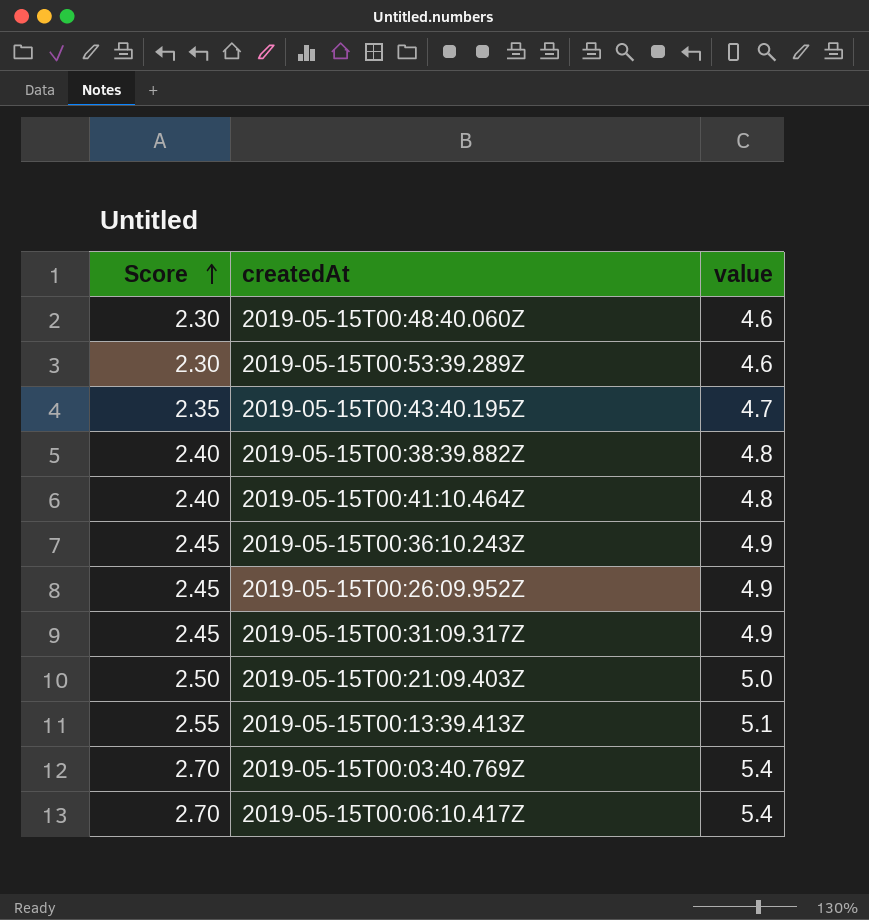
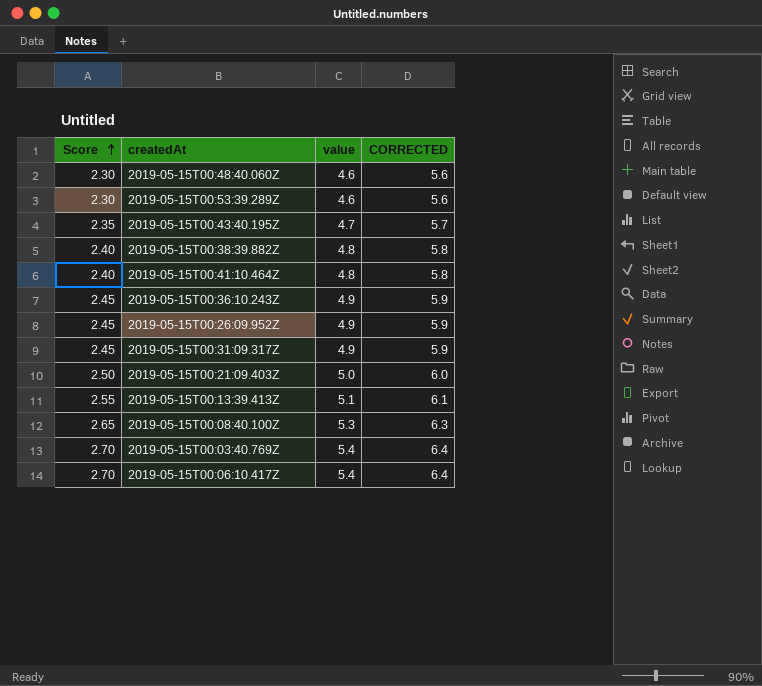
column CORRECTED | formula: none -> [value] + 1
row 2019-05-15T00:08:40.100Z: none -> 2.65 | 5.3 | 6.3

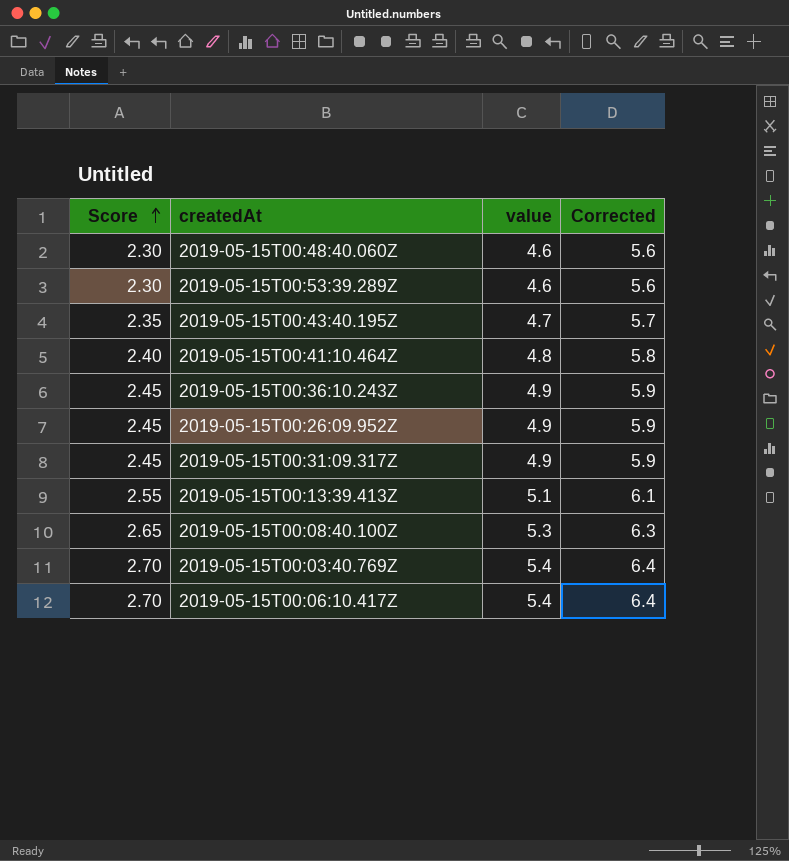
column name: CORRECTED -> Corrected
row 2019-05-15T00:38:39.882Z: 2.40 | 4.8 | 5.8 -> none
row 2019-05-15T00:21:09.403Z: 2.50 | 5.0 | 6.0 -> none

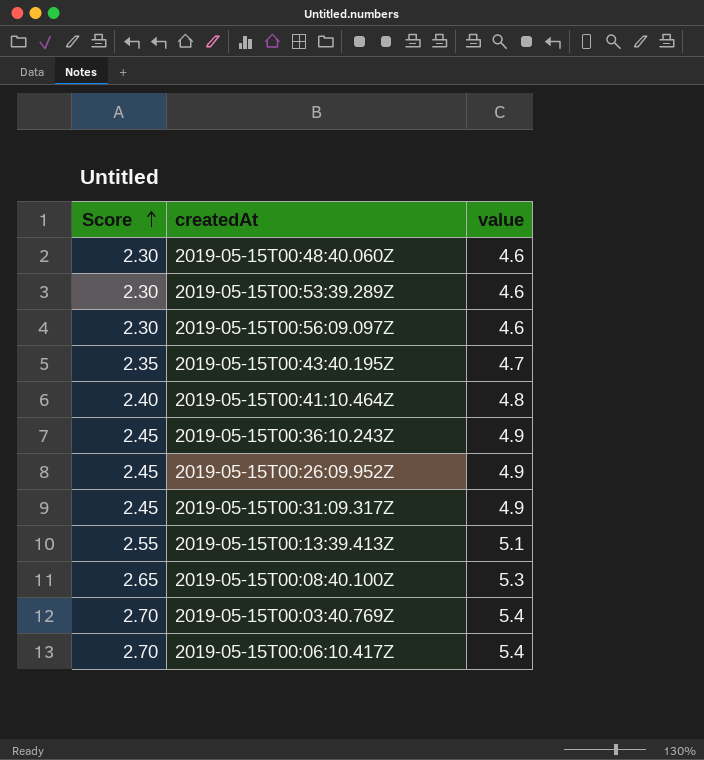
column Corrected | formula: [value] + 1 -> none
row 2019-05-15T00:56:09.097Z: none -> 2.30 | 4.6

